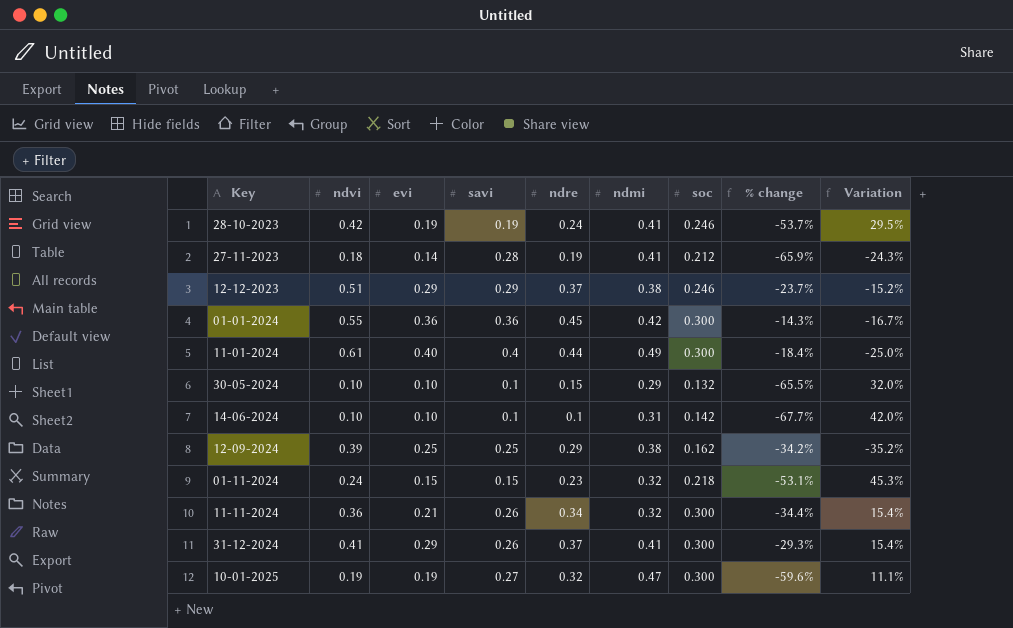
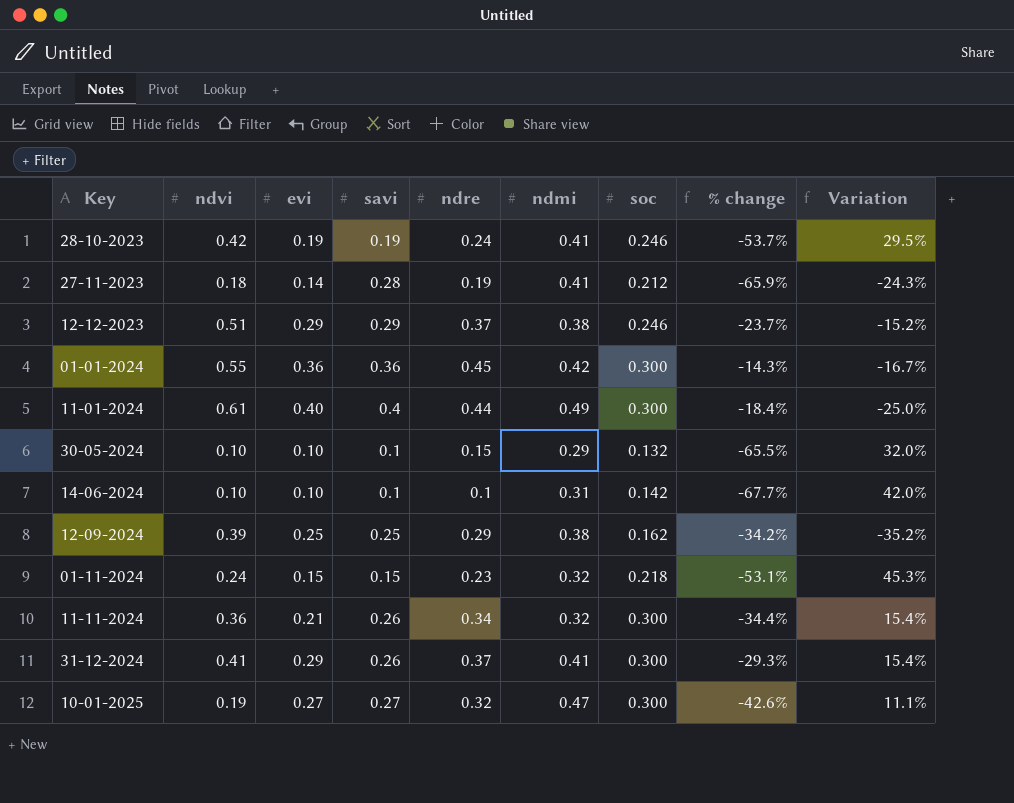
10-01-2025 | evi: 0.19 -> 0.27
10-01-2025 | % change: -59.6% -> -42.6%

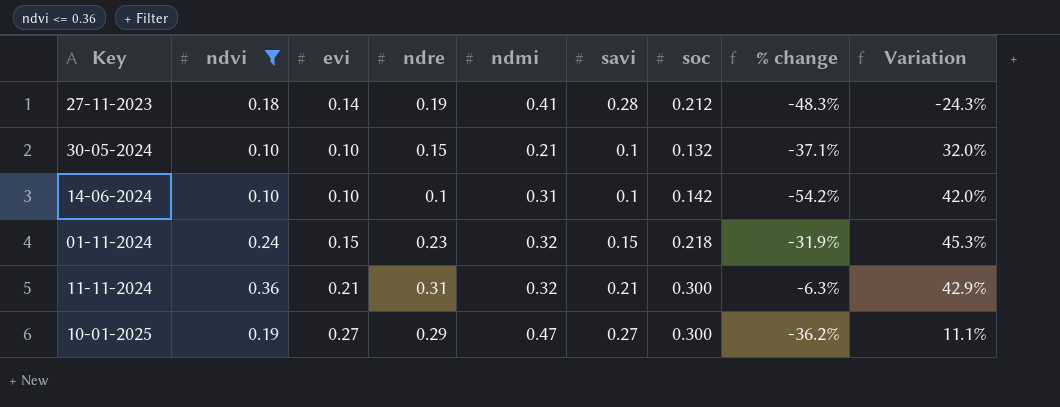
filter: none -> ndvi <= 0.36
column savi | position: 4 -> 6
column % change | formula: ([evi] - [ndmi]) / [ndmi] -> ([soc] - [ndmi]) / [ndmi]
30-05-2024 | ndmi: 0.29 -> 0.21
11-11-2024 | ndre: 0.34 -> 0.31
11-11-2024 | savi: 0.26 -> 0.21
11-11-2024 | Variation: 15.4% -> 42.9%
10-01-2025 | ndre: 0.32 -> 0.29

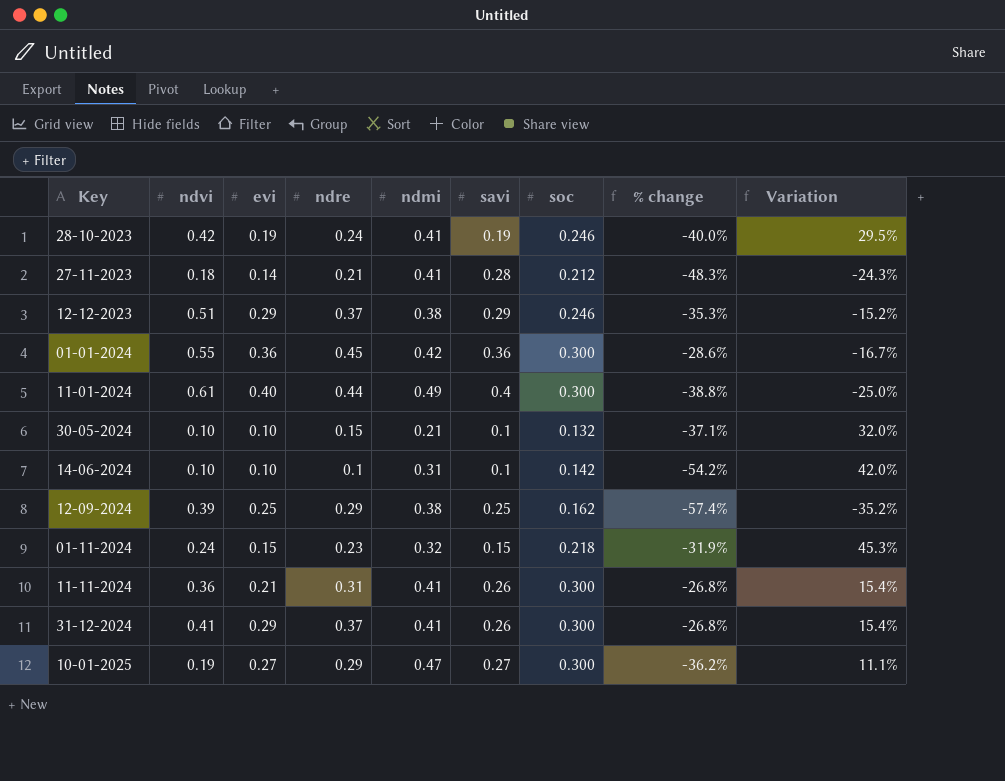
filter: ndvi <= 0.36 -> none
27-11-2023 | ndre: 0.19 -> 0.21
11-11-2024 | ndmi: 0.32 -> 0.41
11-11-2024 | savi: 0.21 -> 0.26
11-11-2024 | % change: -6.3% -> -26.8%
11-11-2024 | Variation: 42.9% -> 15.4%

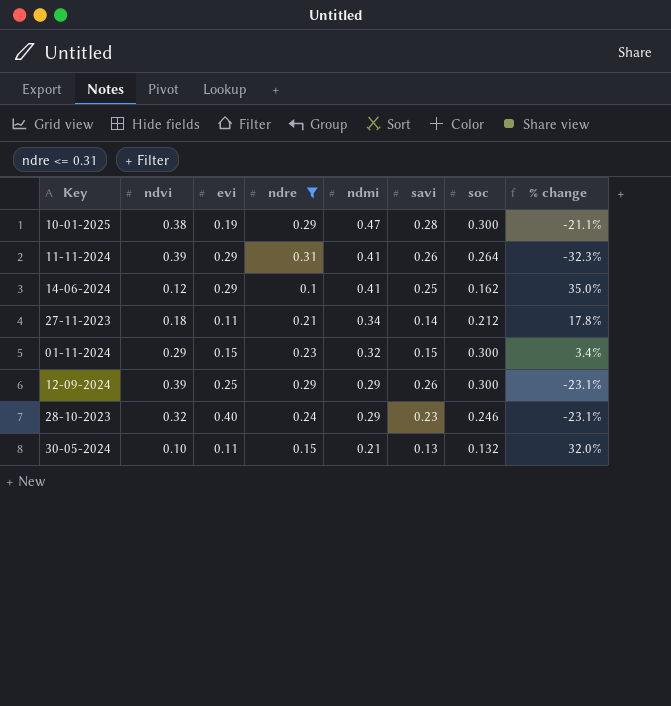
filter: none -> ndre <= 0.31
row order: Key ascending -> ndmi descending
column Variation | formula: ([soc] - [savi]) / [savi] -> none
column % change | formula: ([soc] - [ndmi]) / [ndmi] -> ([soc] - [ndvi]) / [ndvi]
10-01-2025 | ndvi: 0.19 -> 0.38
10-01-2025 | evi: 0.27 -> 0.19
10-01-2025 | savi: 0.27 -> 0.28
11-11-2024 | ndvi: 0.36 -> 0.39
11-11-2024 | evi: 0.21 -> 0.29
11-11-2024 | soc: 0.300 -> 0.264
14-06-2024 | ndvi: 0.10 -> 0.12
14-06-2024 | evi: 0.10 -> 0.29
14-06-2024 | ndmi: 0.31 -> 0.41
14-06-2024 | savi: 0.1 -> 0.25
14-06-2024 | soc: 0.142 -> 0.162
27-11-2023 | evi: 0.14 -> 0.11
27-11-2023 | ndmi: 0.41 -> 0.34
27-11-2023 | savi: 0.28 -> 0.14
01-11-2024 | ndvi: 0.24 -> 0.29
01-11-2024 | soc: 0.218 -> 0.300
12-09-2024 | ndmi: 0.38 -> 0.29
12-09-2024 | savi: 0.25 -> 0.26
12-09-2024 | soc: 0.162 -> 0.300
28-10-2023 | ndvi: 0.42 -> 0.32
28-10-2023 | evi: 0.19 -> 0.40
28-10-2023 | ndmi: 0.41 -> 0.29
28-10-2023 | savi: 0.19 -> 0.23
30-05-2024 | evi: 0.10 -> 0.11
30-05-2024 | savi: 0.1 -> 0.13

